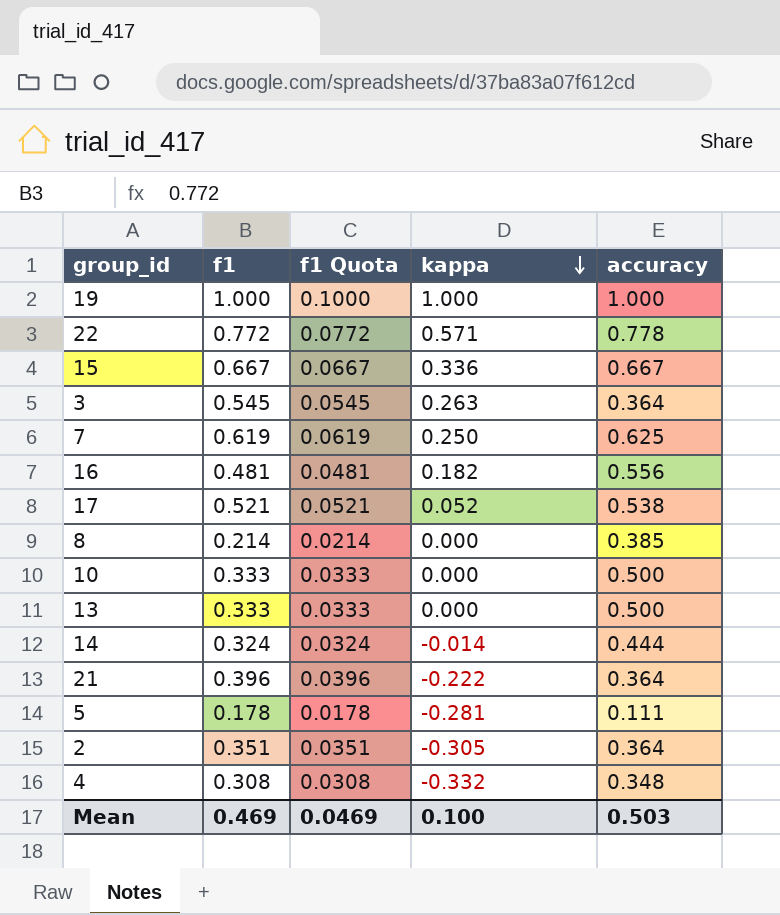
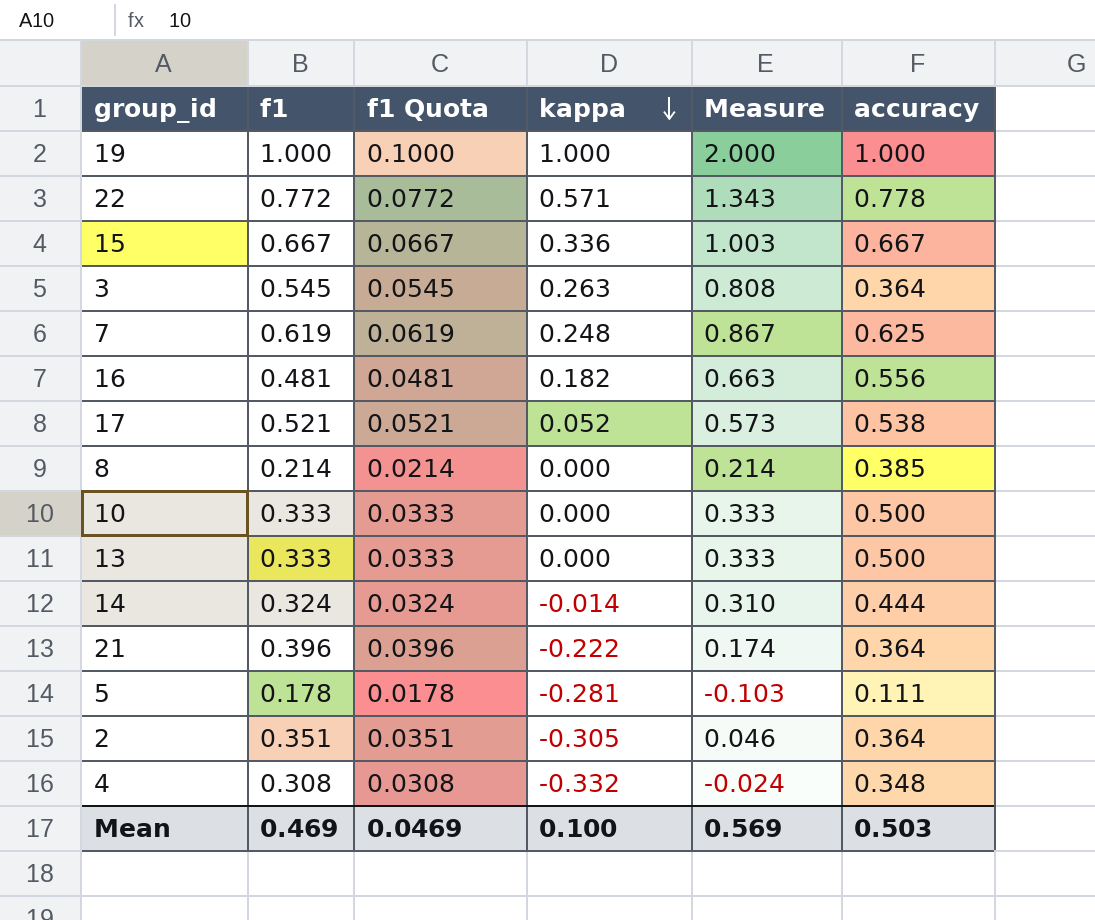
column Measure | formula: none -> [f1] + [kappa]
7 | kappa: 0.250 -> 0.248

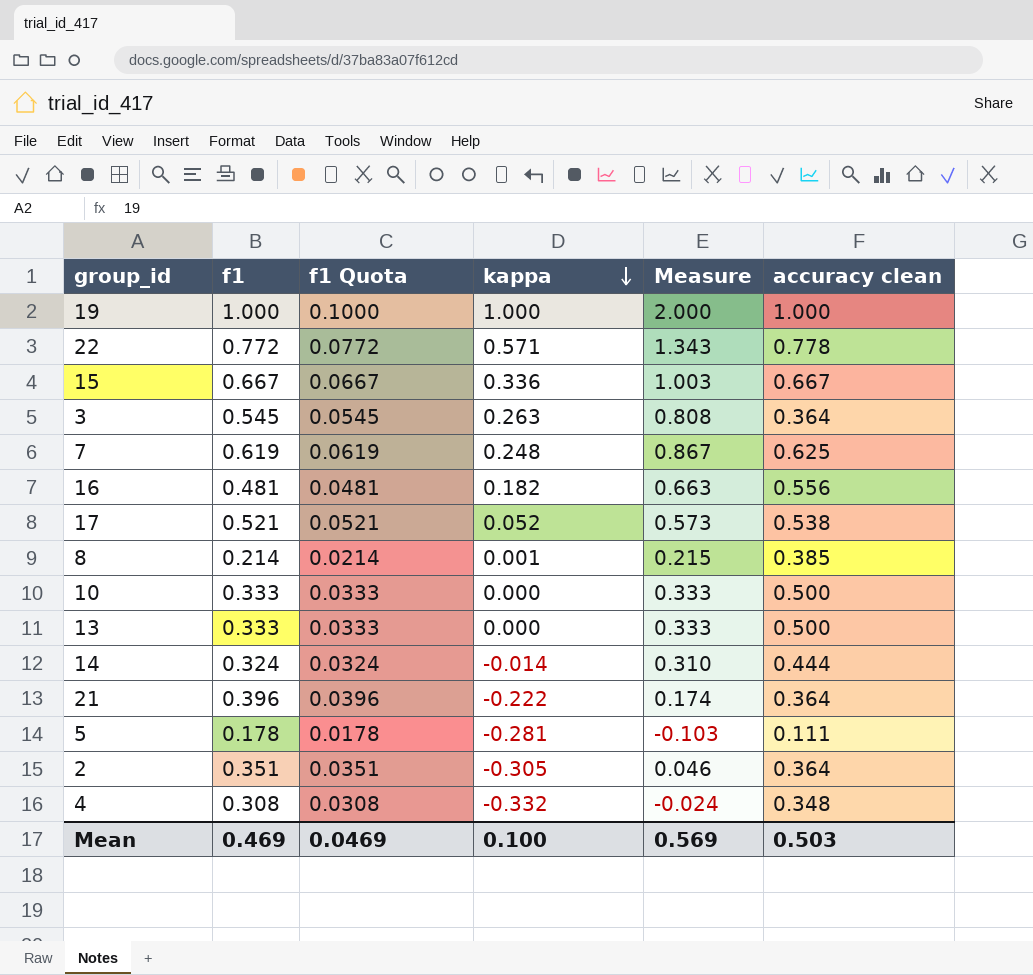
column name: accuracy -> accuracy clean
8 | kappa: 0.000 -> 0.001
8 | Measure: 0.214 -> 0.215

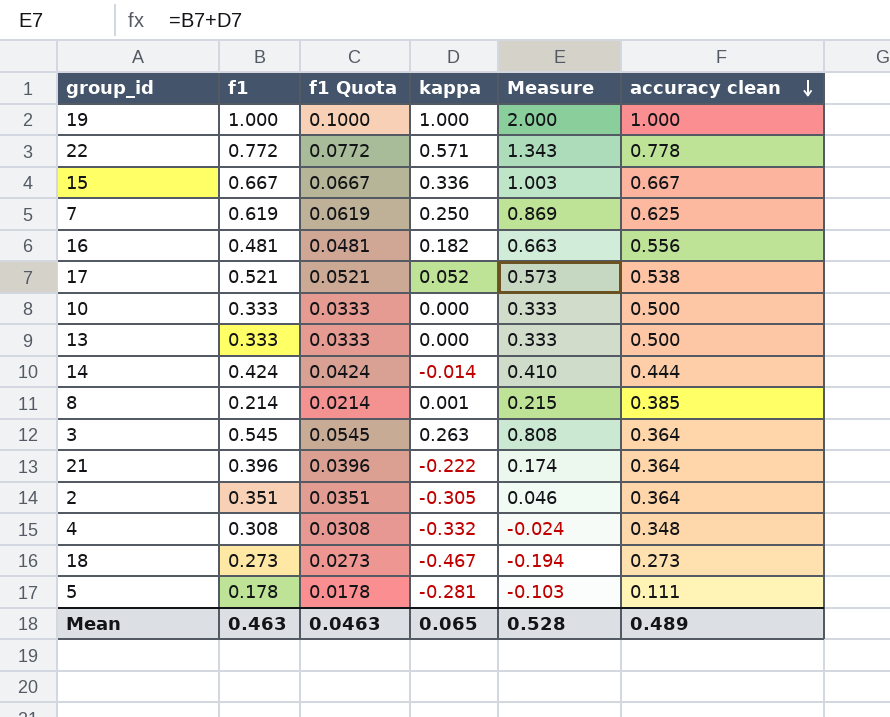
row order: kappa descending -> accuracy clean descending
7 | kappa: 0.248 -> 0.250
7 | Measure: 0.867 -> 0.869
14 | f1: 0.324 -> 0.424
14 | f1 Quota: 0.0324 -> 0.0424
14 | Measure: 0.310 -> 0.410
row 18: none -> 0.273 | 0.0273 | -0.467 | -0.194 | 0.273
Mean | f1: 0.469 -> 0.463
Mean | f1 Quota: 0.0469 -> 0.0463
Mean | kappa: 0.100 -> 0.065
Mean | Measure: 0.569 -> 0.528
Mean | accuracy clean: 0.503 -> 0.489

